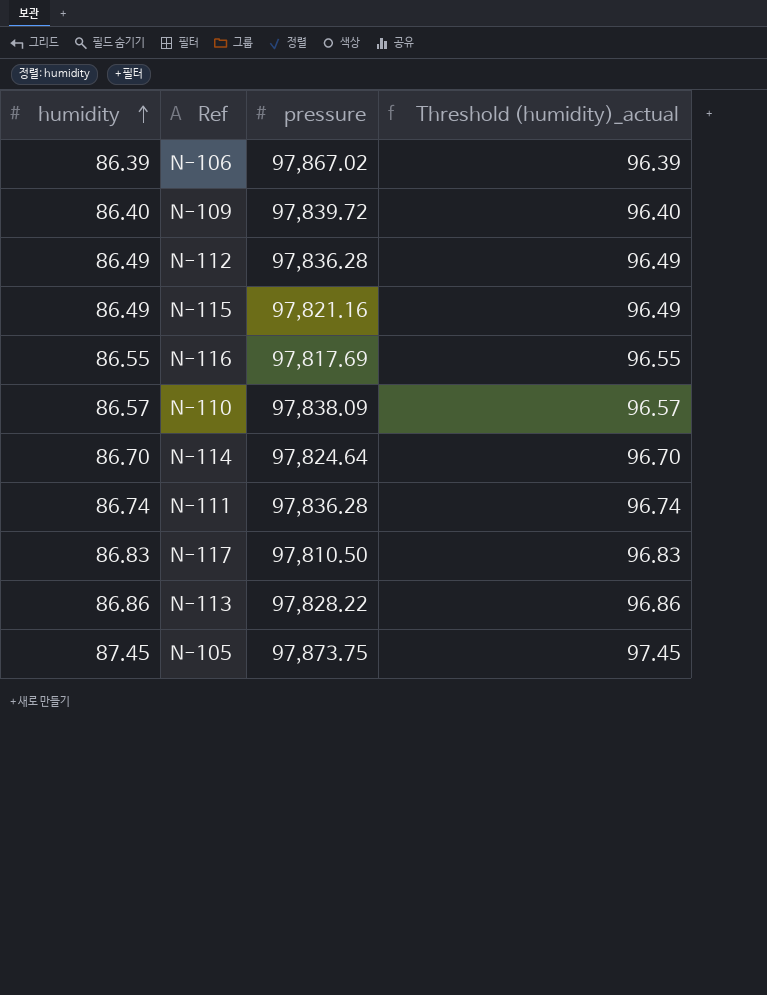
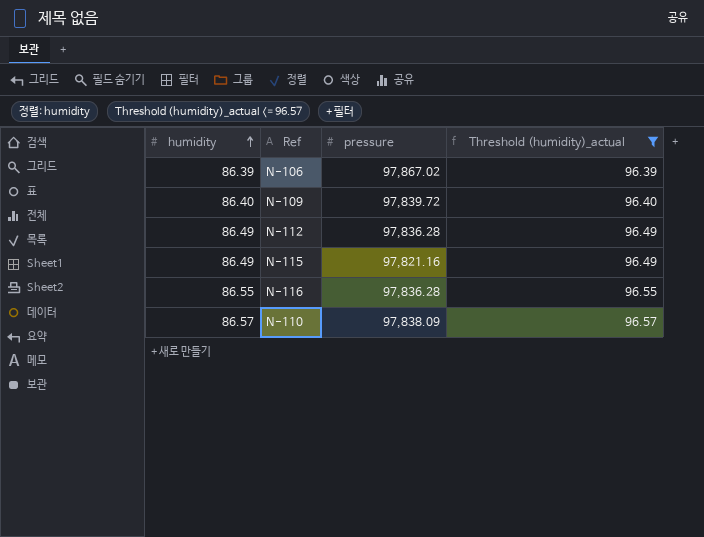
filter: none -> Threshold (humidity)_actual <= 96.57
N-116 | pressure: 97,817.69 -> 97,836.28

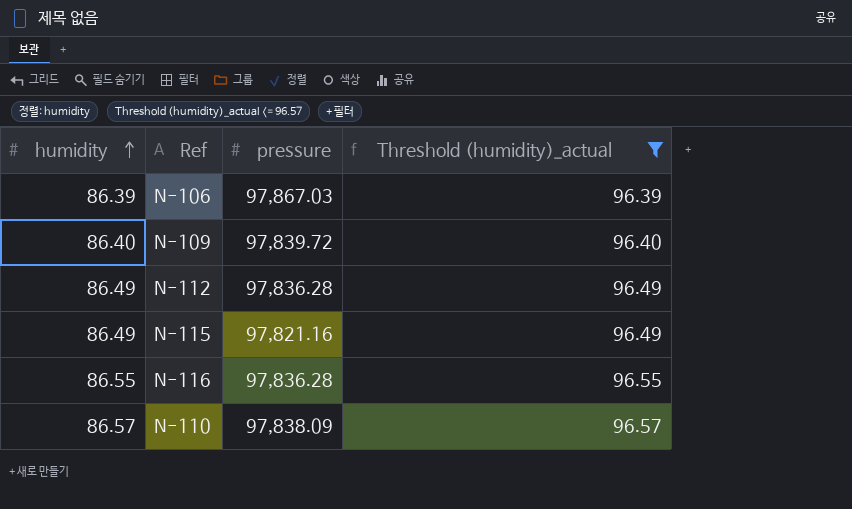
N-106 | pressure: 97,867.02 -> 97,867.03

